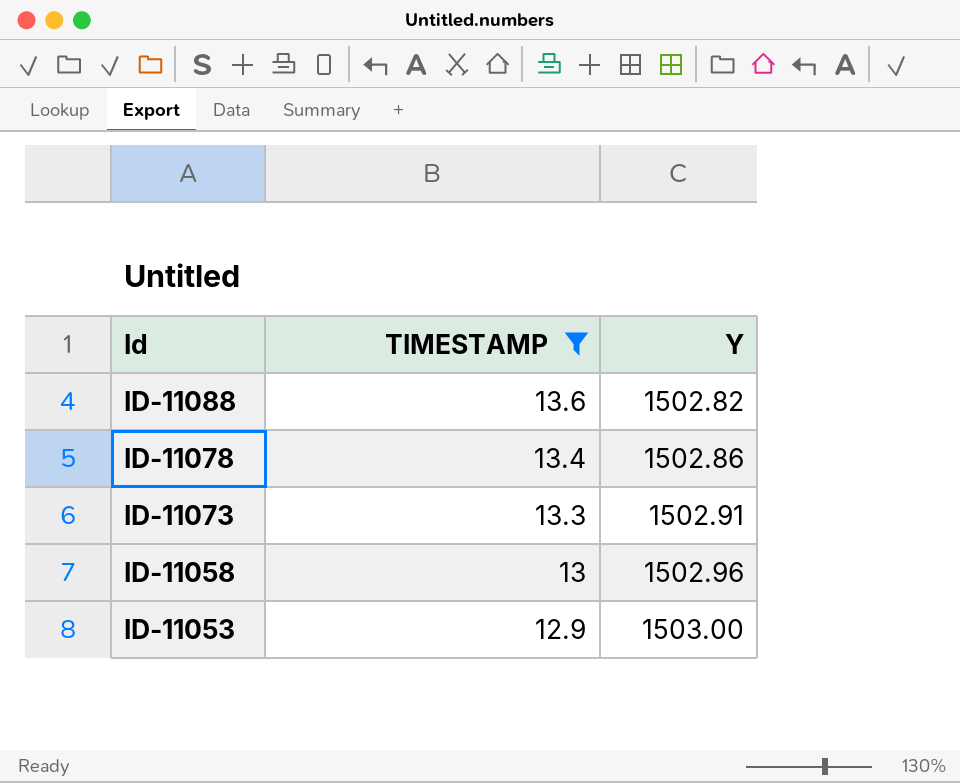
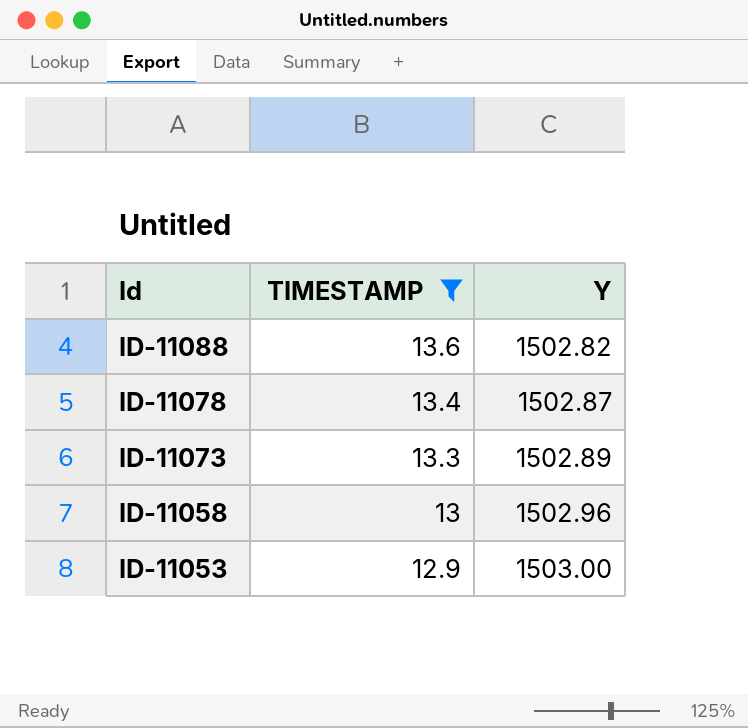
ID-11078 | Y: 1502.86 -> 1502.87
ID-11073 | Y: 1502.91 -> 1502.89

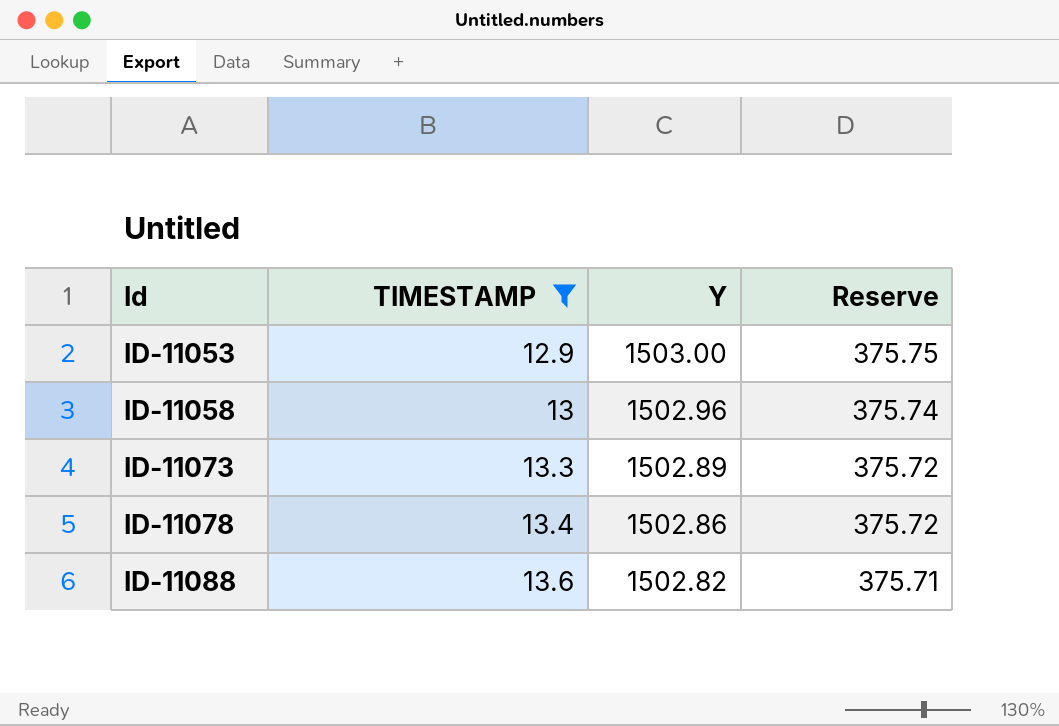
row order: Id descending -> Id ascending
column Reserve | formula: none -> [Y] * 0.25
ID-11078 | Y: 1502.87 -> 1502.86

